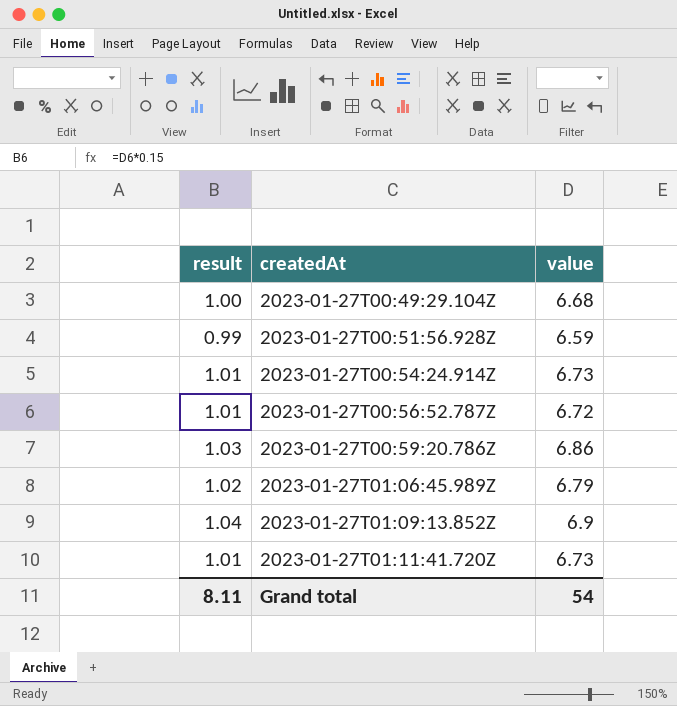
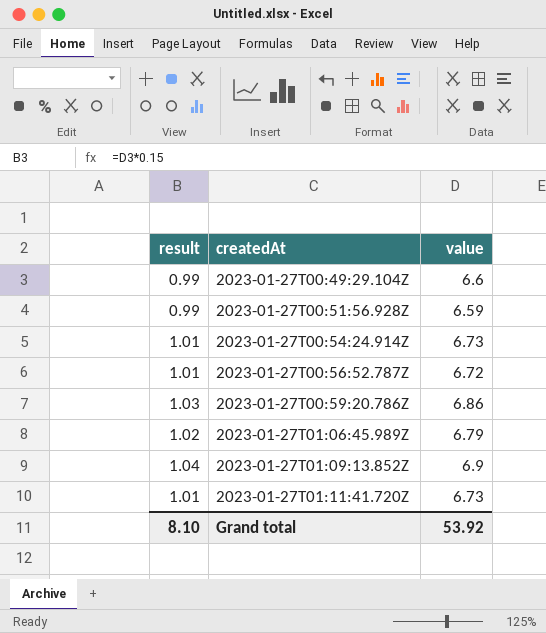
2023-01-27T00:49:29.104Z | result: 1.00 -> 0.99
2023-01-27T00:49:29.104Z | value: 6.68 -> 6.6
Grand total | result: 8.11 -> 8.10
Grand total | value: 54 -> 53.92

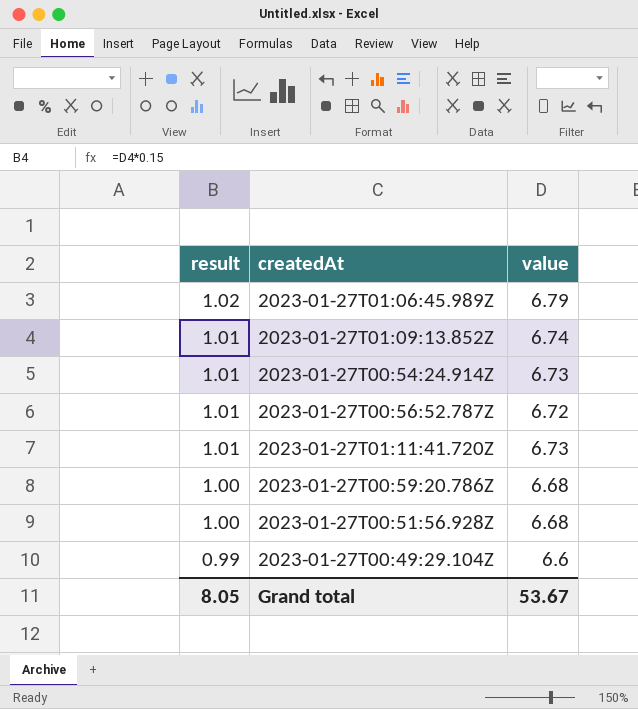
row order: createdAt ascending -> result descending
2023-01-27T01:09:13.852Z | result: 1.04 -> 1.01
2023-01-27T01:09:13.852Z | value: 6.9 -> 6.74
2023-01-27T00:59:20.786Z | result: 1.03 -> 1.00
2023-01-27T00:59:20.786Z | value: 6.86 -> 6.68
2023-01-27T00:51:56.928Z | result: 0.99 -> 1.00
2023-01-27T00:51:56.928Z | value: 6.59 -> 6.68
Grand total | result: 8.10 -> 8.05
Grand total | value: 53.92 -> 53.67

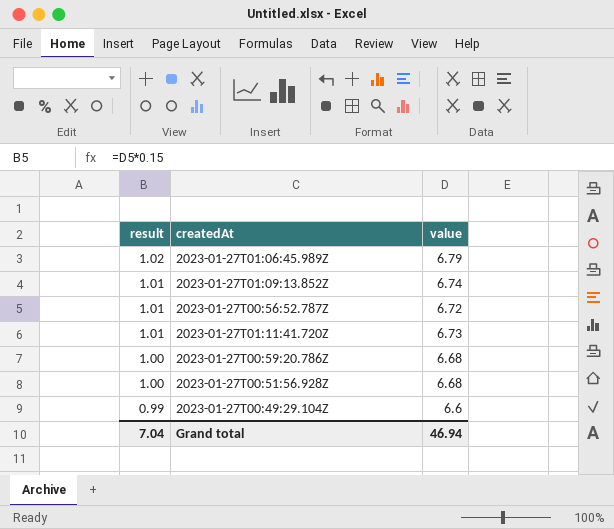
row 2023-01-27T00:54:24.914Z: 1.01 | 6.73 -> none
Grand total | result: 8.05 -> 7.04
Grand total | value: 53.67 -> 46.94

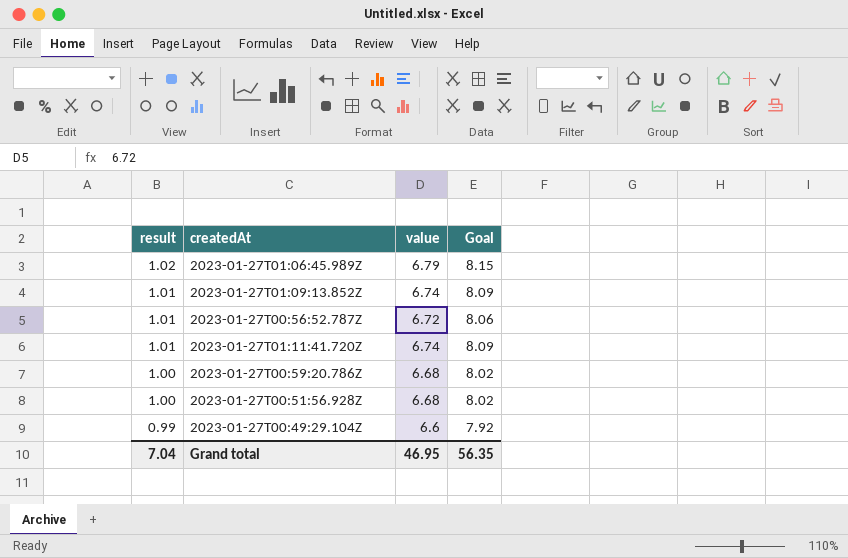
column Goal | formula: none -> [value] * 1.2
2023-01-27T01:11:41.720Z | value: 6.73 -> 6.74
Grand total | value: 46.94 -> 46.95

